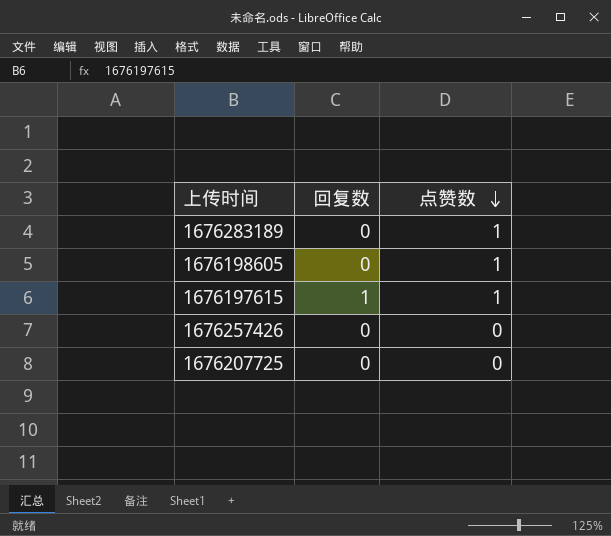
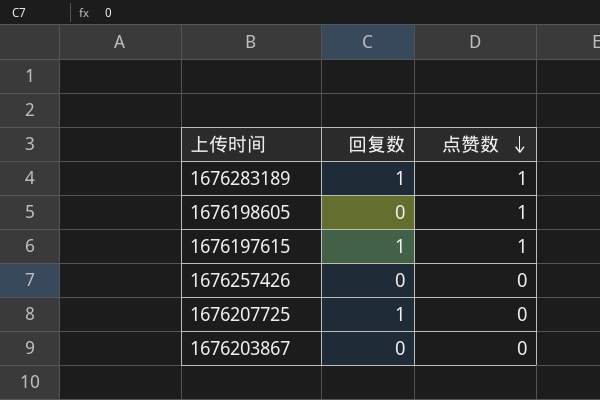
1676283189 | 回复数: 0 -> 1
1676207725 | 回复数: 0 -> 1
row 1676203867: none -> 0 | 0

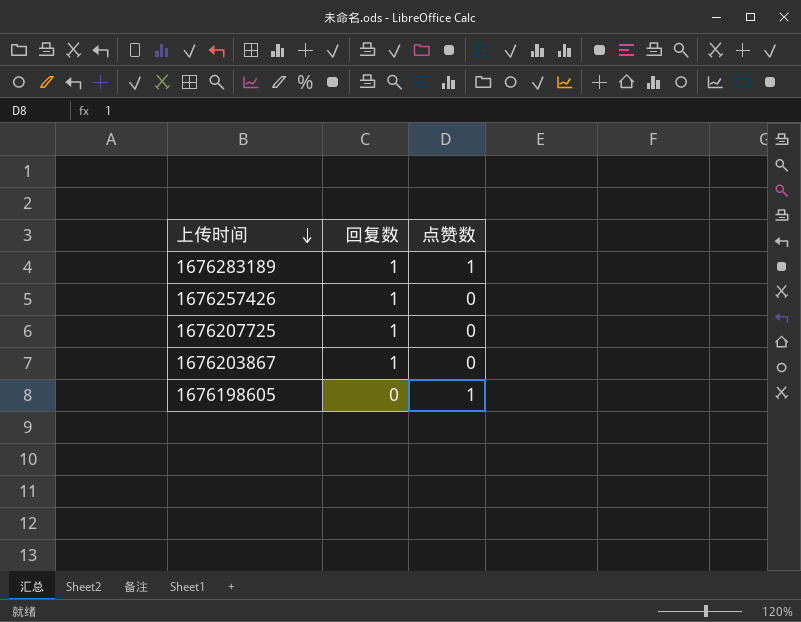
row order: 点赞数 descending -> 上传时间 descending
row 1676197615: 1 | 1 -> none
1676257426 | 回复数: 0 -> 1
1676203867 | 回复数: 0 -> 1

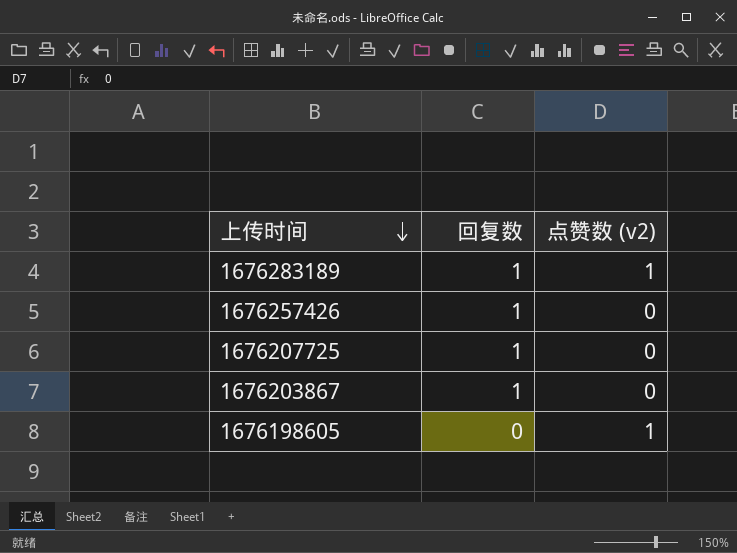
column name: 点赞数 -> 点赞数 (v2)

